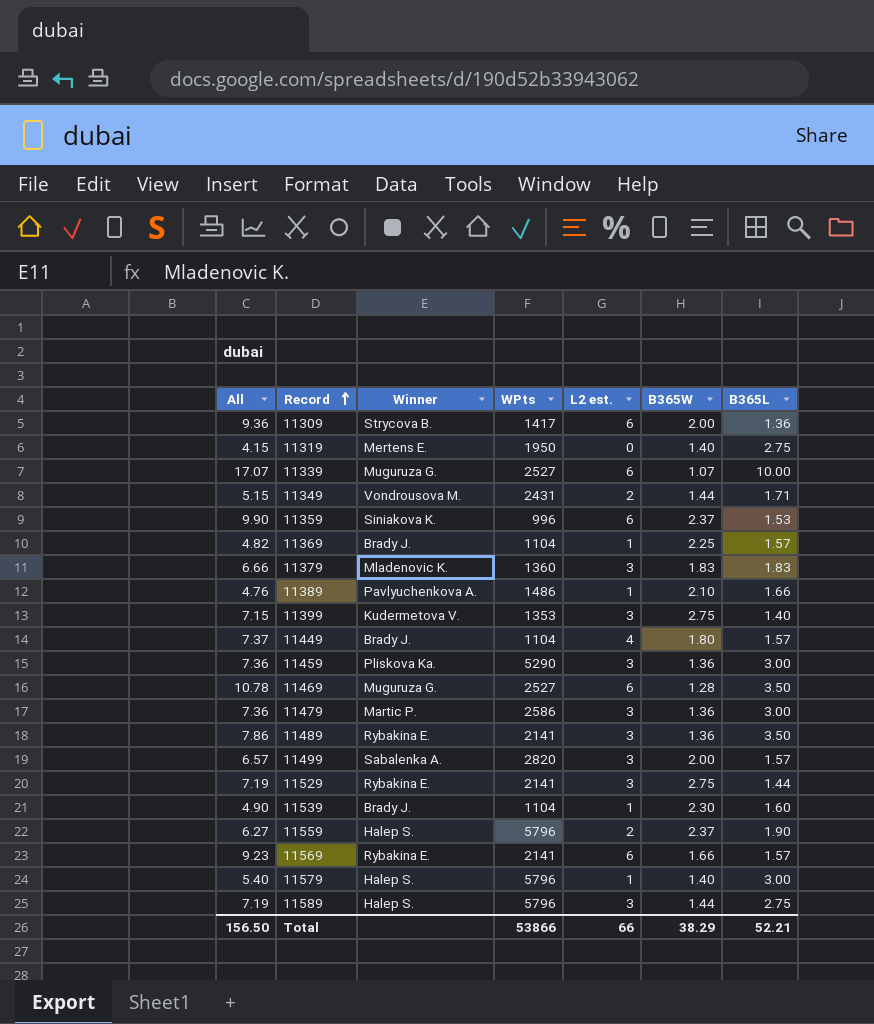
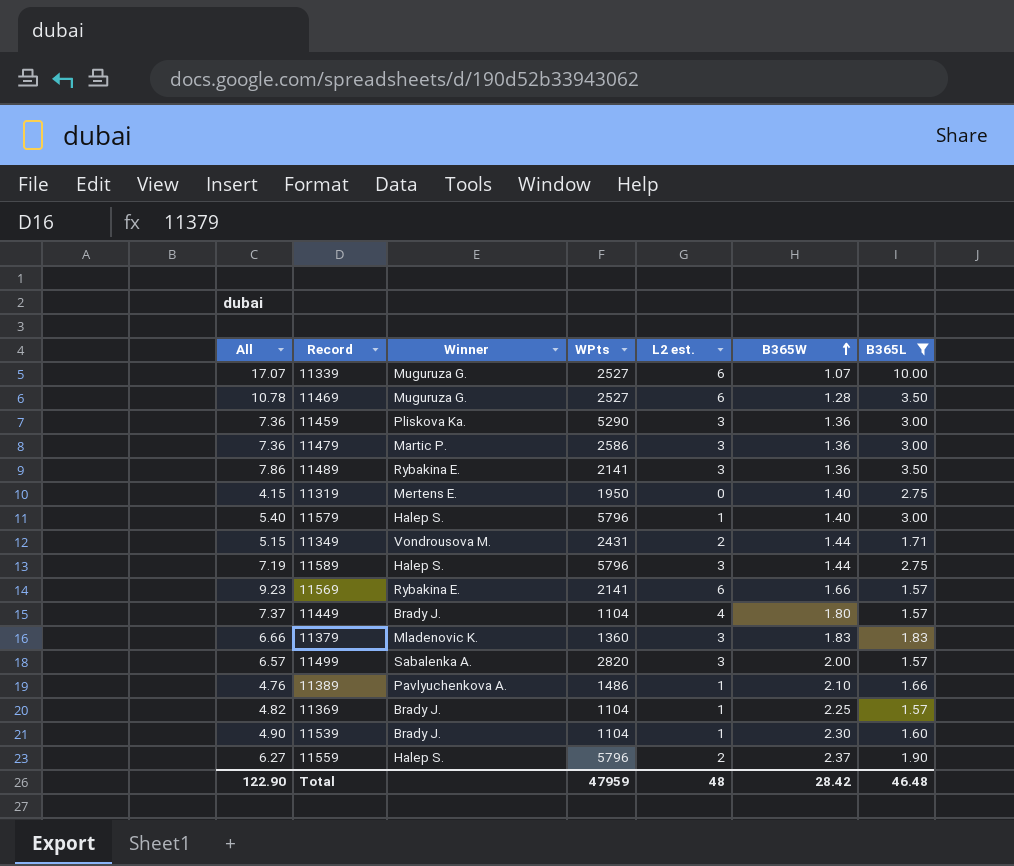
filter: none -> B365L >= 1.57
row order: Record ascending -> B365W ascending
Total | All: 156.50 -> 122.90
Total | WPts: 53866 -> 47959
Total | L2 est.: 66 -> 48
Total | B365W: 38.29 -> 28.42
Total | B365L: 52.21 -> 46.48

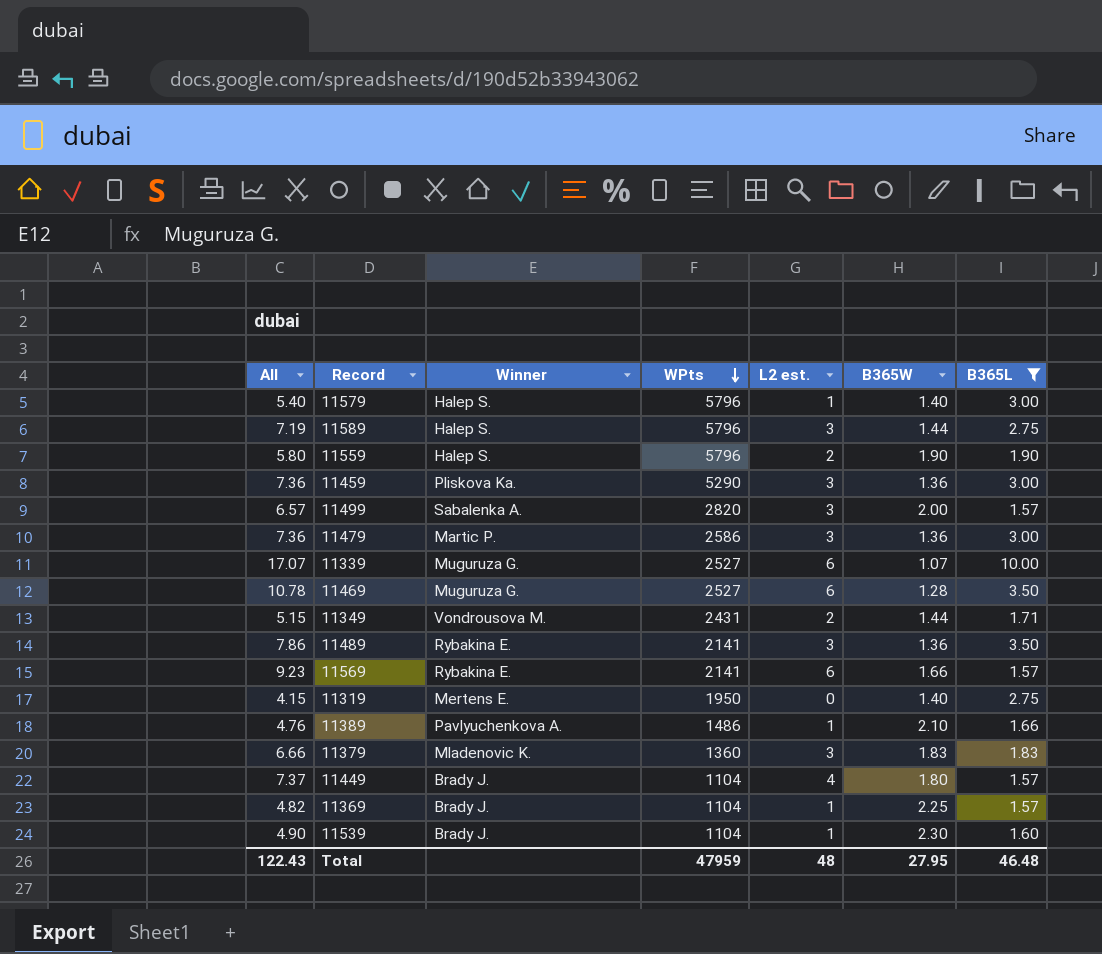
row order: B365W ascending -> WPts descending
11559 | All: 6.27 -> 5.80
11559 | B365W: 2.37 -> 1.90
Total | All: 122.90 -> 122.43
Total | B365W: 28.42 -> 27.95

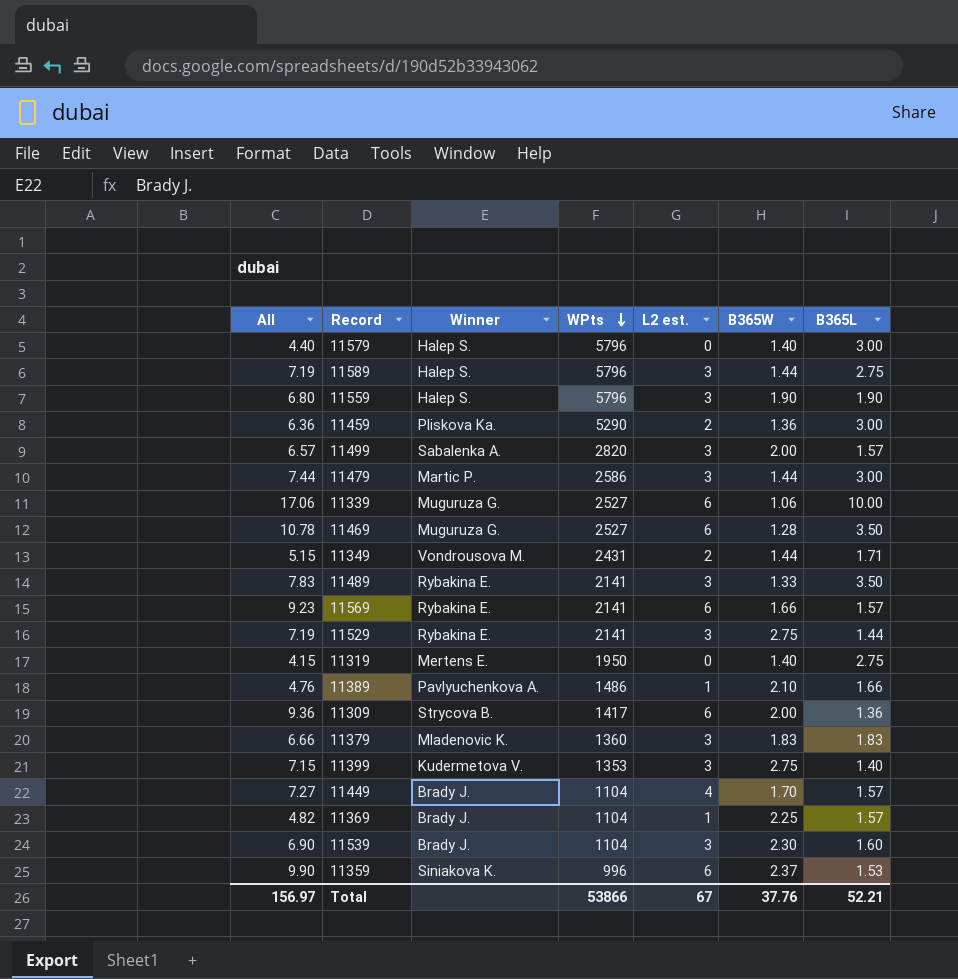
filter: B365L >= 1.57 -> none
11579 | All: 5.40 -> 4.40
11579 | L2 est.: 1 -> 0
11559 | All: 5.80 -> 6.80
11559 | L2 est.: 2 -> 3
11459 | All: 7.36 -> 6.36
11459 | L2 est.: 3 -> 2
11479 | All: 7.36 -> 7.44
11479 | B365W: 1.36 -> 1.44
11339 | All: 17.07 -> 17.06
11339 | B365W: 1.07 -> 1.06
11489 | All: 7.86 -> 7.83
11489 | B365W: 1.36 -> 1.33
11449 | All: 7.37 -> 7.27
11449 | B365W: 1.80 -> 1.70
11539 | All: 4.90 -> 6.90
11539 | L2 est.: 1 -> 3
Total | All: 122.43 -> 156.97
Total | WPts: 47959 -> 53866
Total | L2 est.: 48 -> 67
Total | B365W: 27.95 -> 37.76
Total | B365L: 46.48 -> 52.21

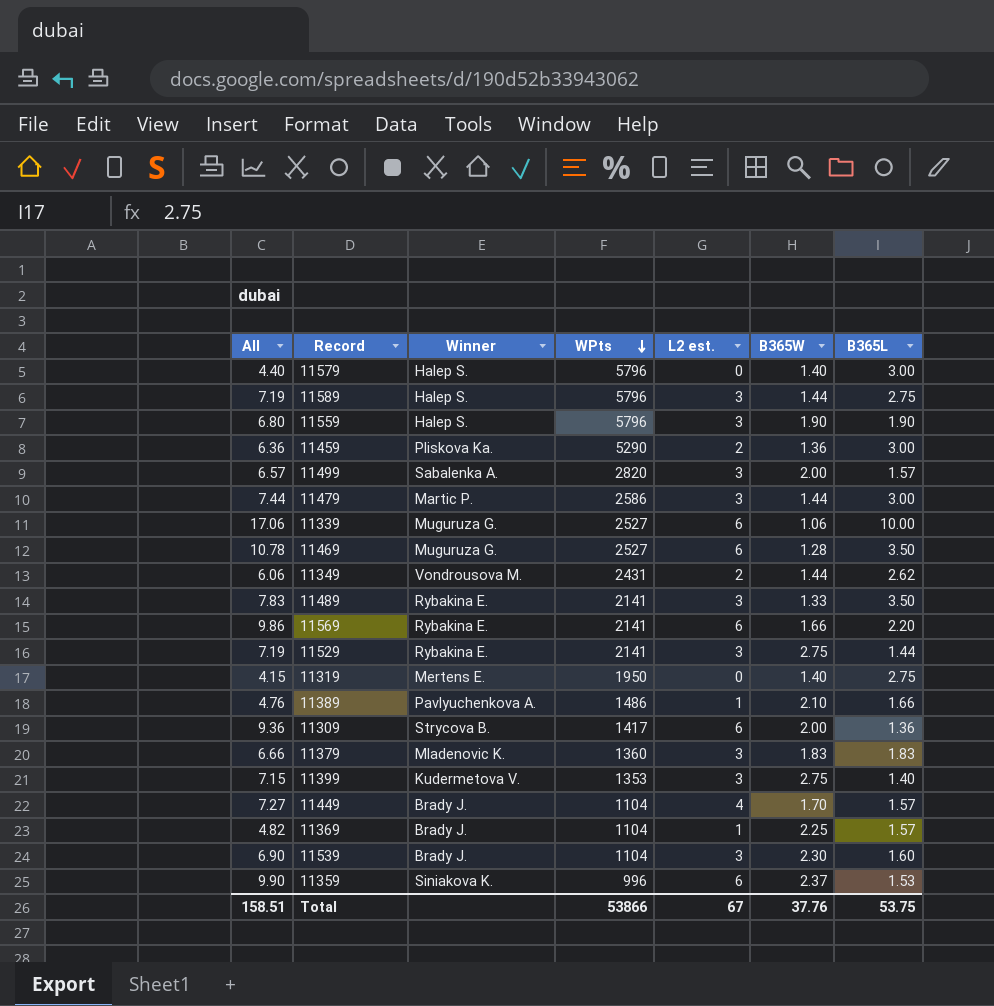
11349 | All: 5.15 -> 6.06
11349 | B365L: 1.71 -> 2.62
11569 | All: 9.23 -> 9.86
11569 | B365L: 1.57 -> 2.20
Total | All: 156.97 -> 158.51
Total | B365L: 52.21 -> 53.75

